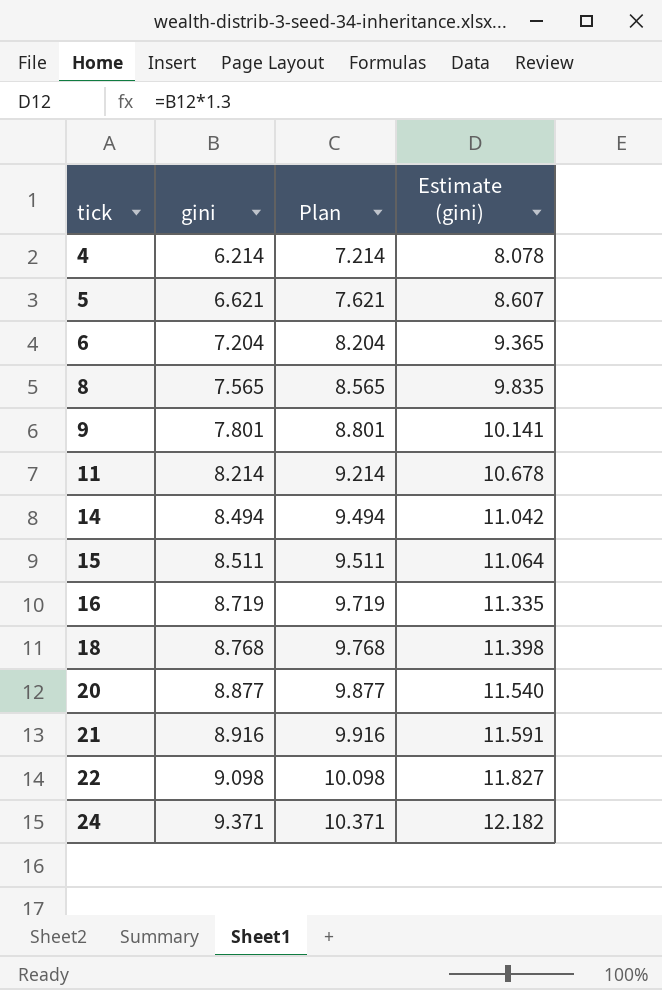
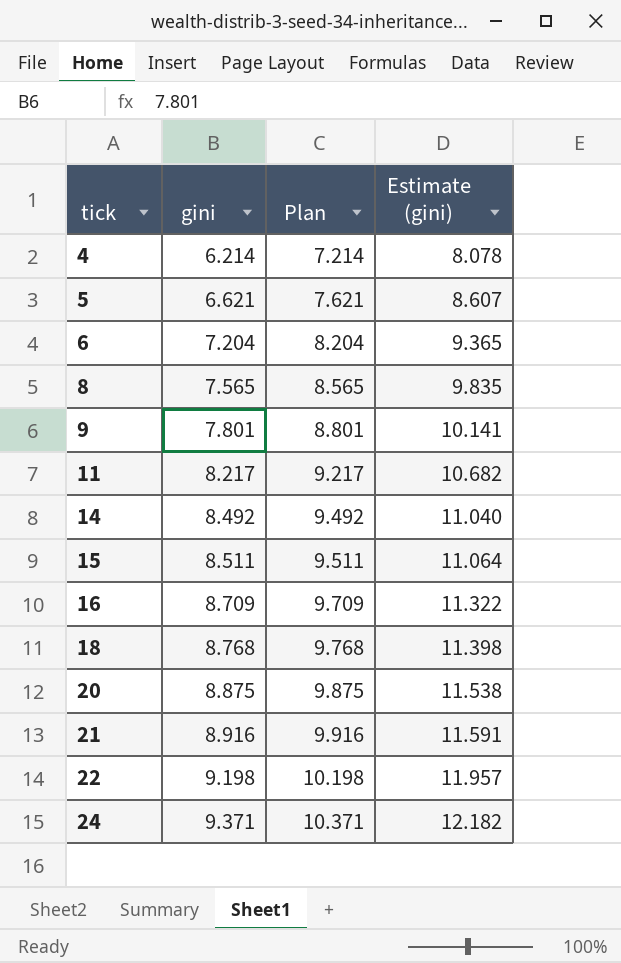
11 | gini: 8.214 -> 8.217
11 | Plan: 9.214 -> 9.217
11 | Estimate (gini): 10.678 -> 10.682
14 | gini: 8.494 -> 8.492
14 | Plan: 9.494 -> 9.492
14 | Estimate (gini): 11.042 -> 11.040
16 | gini: 8.719 -> 8.709
16 | Plan: 9.719 -> 9.709
16 | Estimate (gini): 11.335 -> 11.322
20 | gini: 8.877 -> 8.875
20 | Plan: 9.877 -> 9.875
20 | Estimate (gini): 11.540 -> 11.538
22 | gini: 9.098 -> 9.198
22 | Plan: 10.098 -> 10.198
22 | Estimate (gini): 11.827 -> 11.957

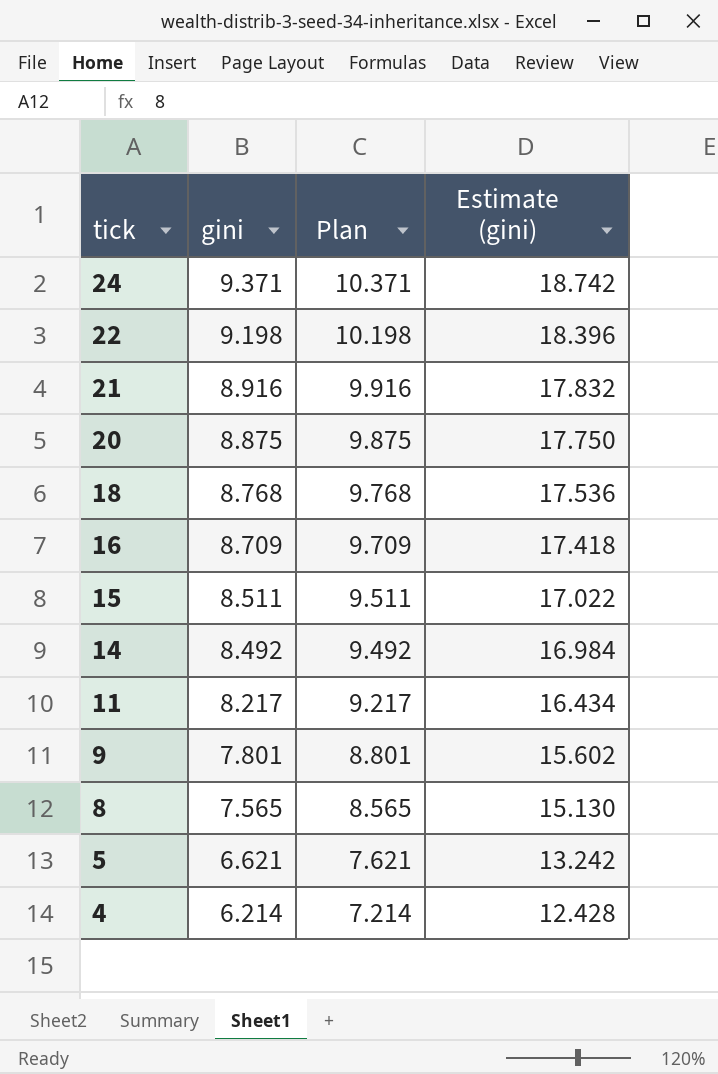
row order: tick ascending -> tick descending
column Estimate (gini) | formula: [gini] * 1.3 -> [gini] * 2
row 6: 7.204 | 8.204 | 9.365 -> none

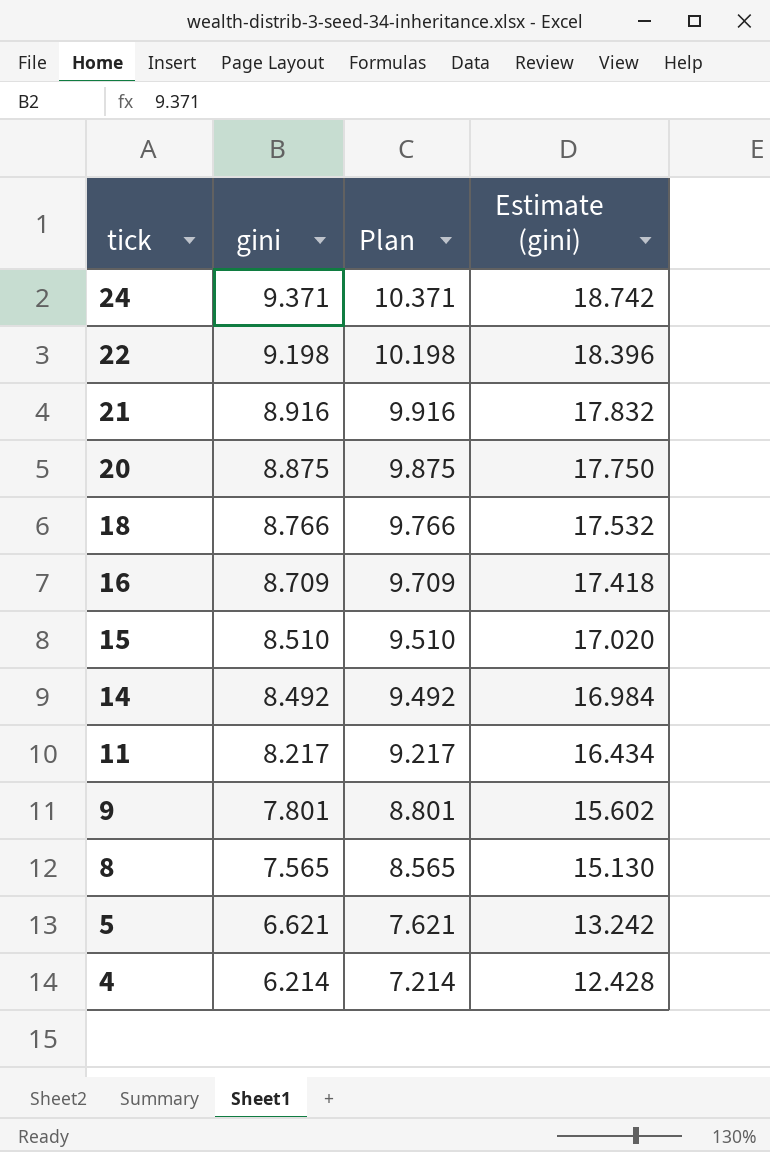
18 | gini: 8.768 -> 8.766
18 | Plan: 9.768 -> 9.766
18 | Estimate (gini): 17.536 -> 17.532
15 | gini: 8.511 -> 8.510
15 | Plan: 9.511 -> 9.510
15 | Estimate (gini): 17.022 -> 17.020

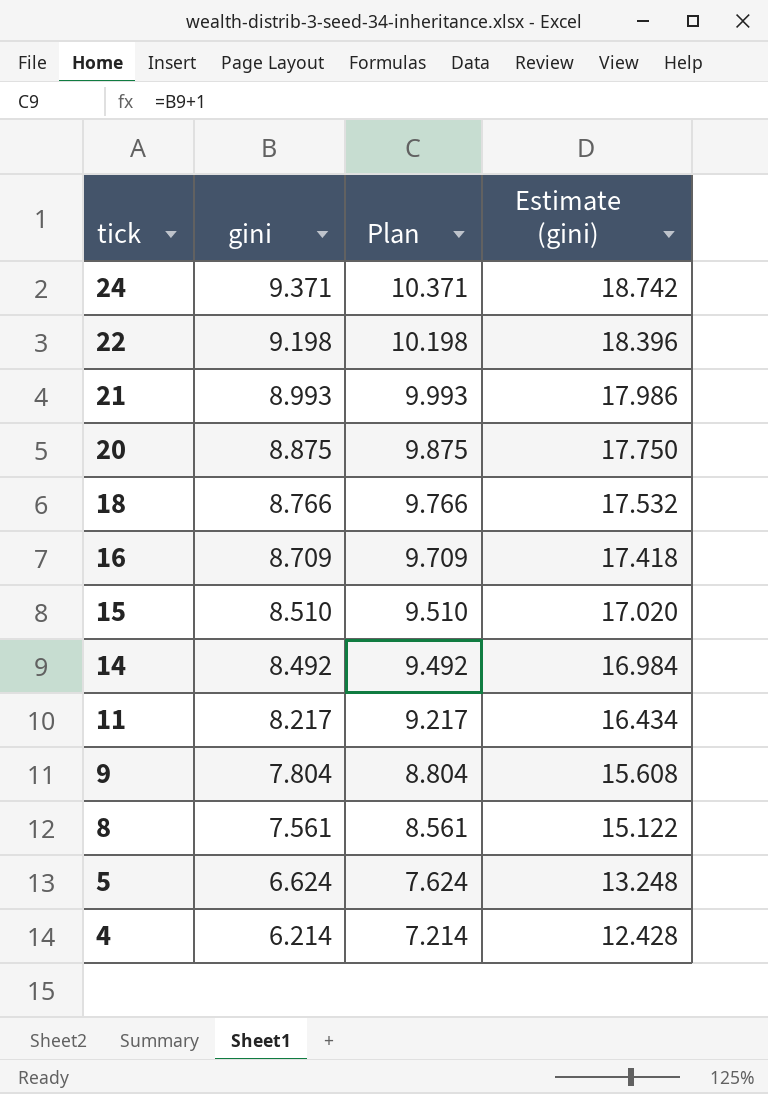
21 | gini: 8.916 -> 8.993
21 | Plan: 9.916 -> 9.993
21 | Estimate (gini): 17.832 -> 17.986
9 | gini: 7.801 -> 7.804
9 | Plan: 8.801 -> 8.804
9 | Estimate (gini): 15.602 -> 15.608
8 | gini: 7.565 -> 7.561
8 | Plan: 8.565 -> 8.561
8 | Estimate (gini): 15.130 -> 15.122
5 | gini: 6.621 -> 6.624
5 | Plan: 7.621 -> 7.624
5 | Estimate (gini): 13.242 -> 13.248

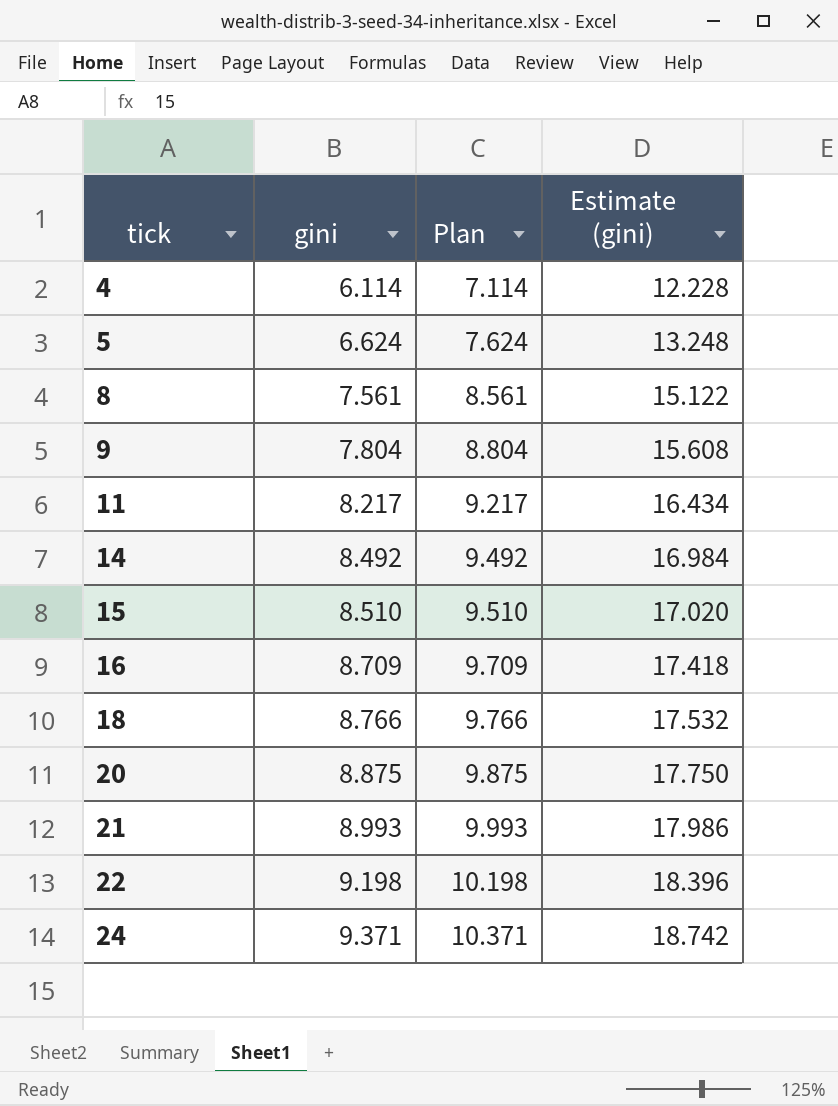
row order: tick descending -> tick ascending
4 | gini: 6.214 -> 6.114
4 | Plan: 7.214 -> 7.114
4 | Estimate (gini): 12.428 -> 12.228

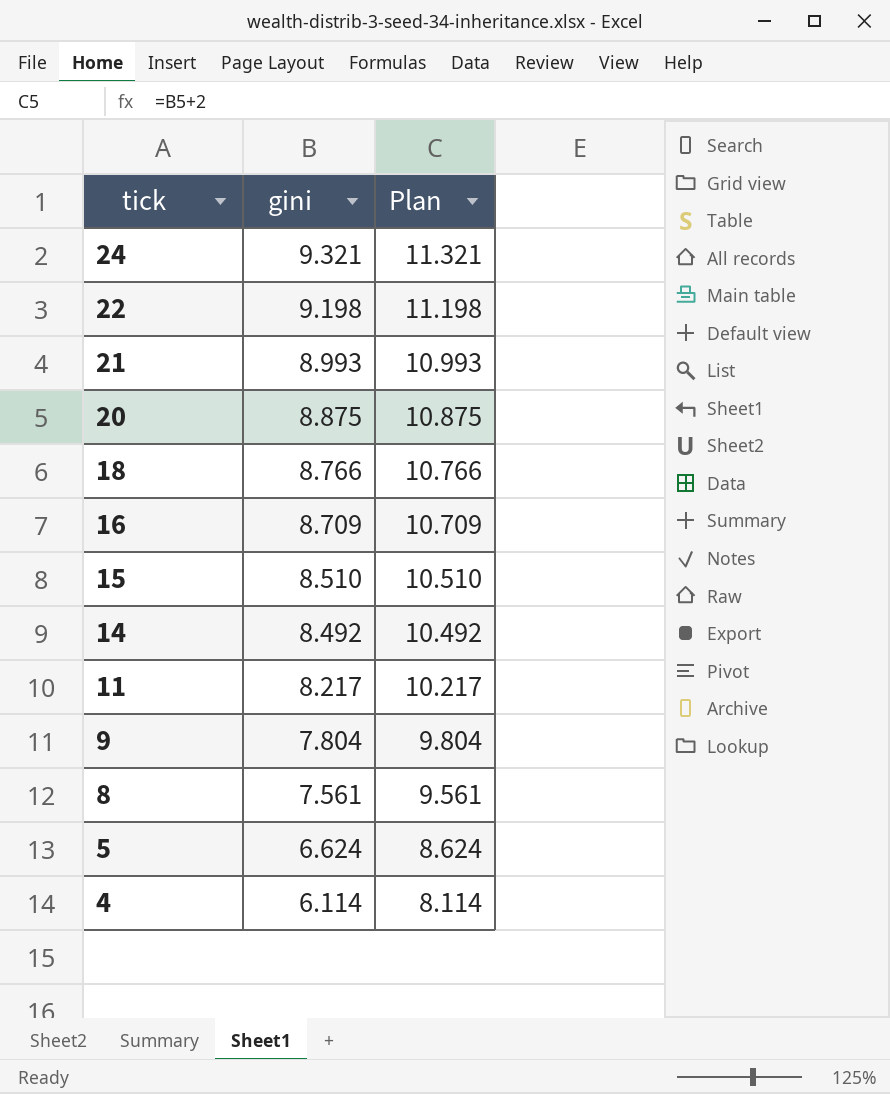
row order: tick ascending -> tick descending
column Estimate (gini) | formula: [gini] * 2 -> none
column Plan | formula: [gini] + 1 -> [gini] + 2
24 | gini: 9.371 -> 9.321

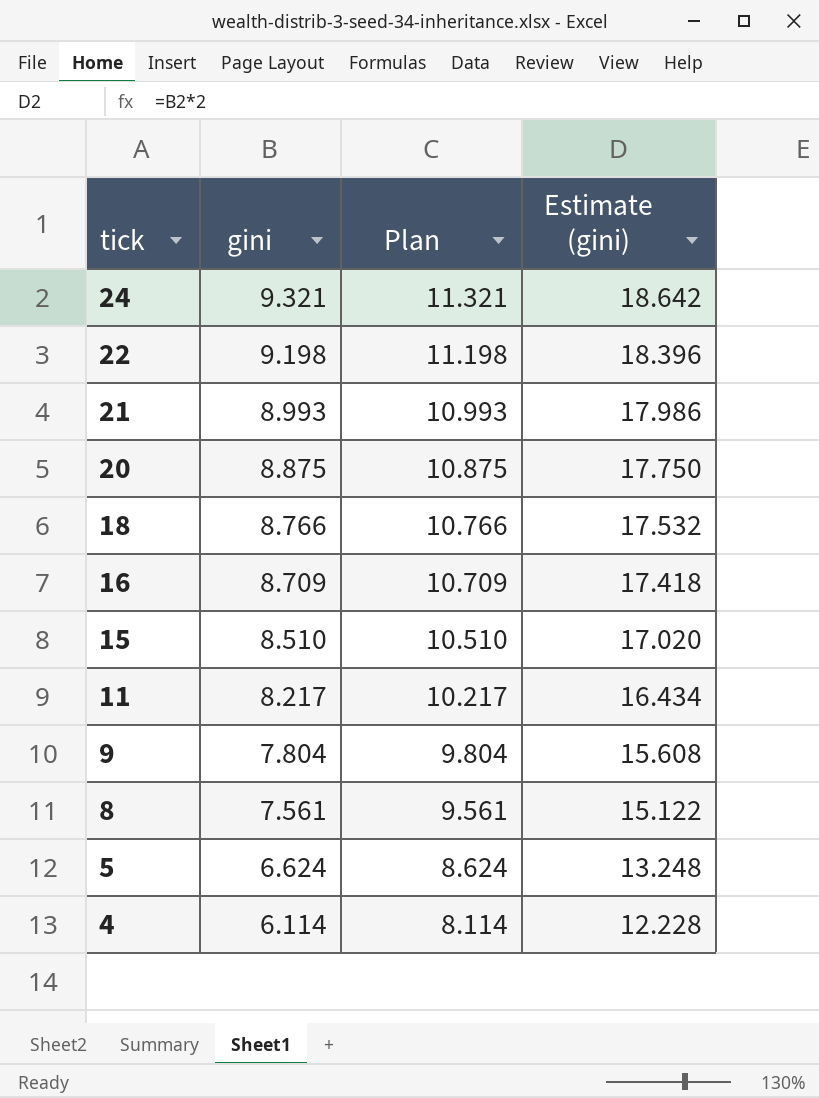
column Estimate (gini) | formula: none -> [gini] * 2
row 14: 8.492 | 10.492 -> none

